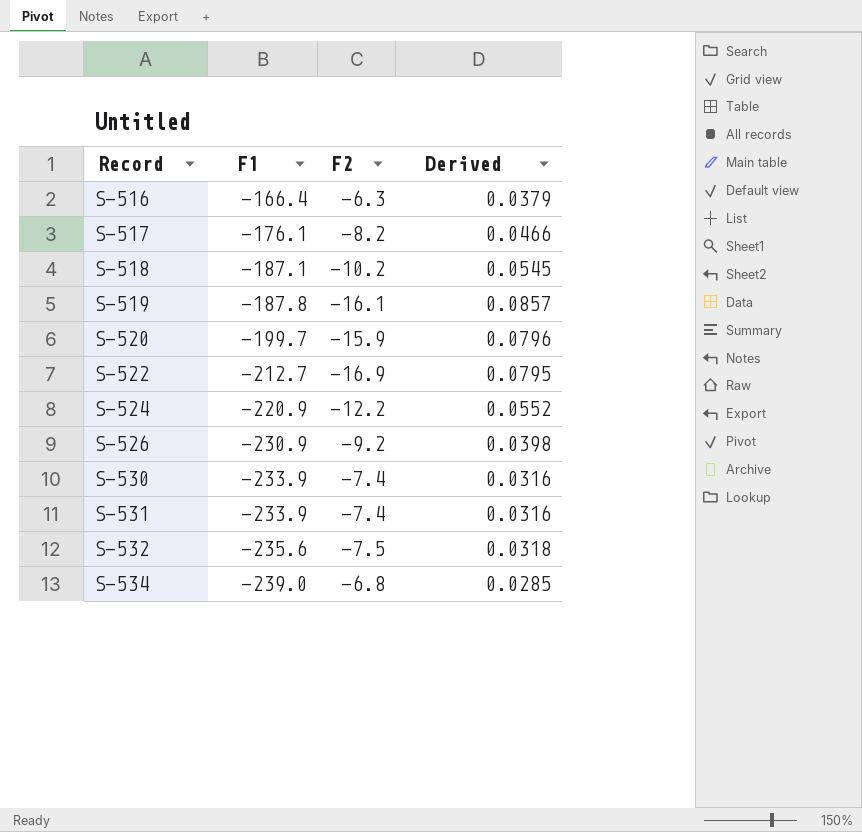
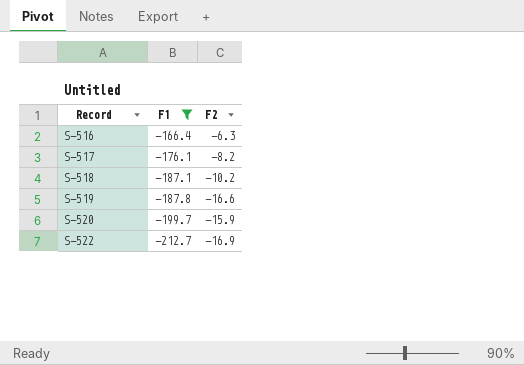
filter: none -> F1 >= -212.7
column Derived | formula: [F2] / [F1] -> none
S-519 | F2: -16.1 -> -16.6

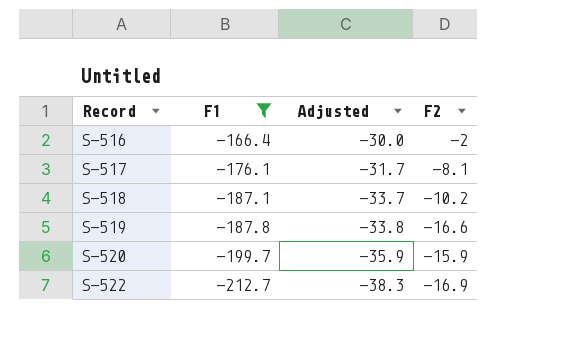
column Adjusted | formula: none -> [F1] * 0.18
S-516 | F2: -6.3 -> -2
S-517 | F2: -8.2 -> -8.1

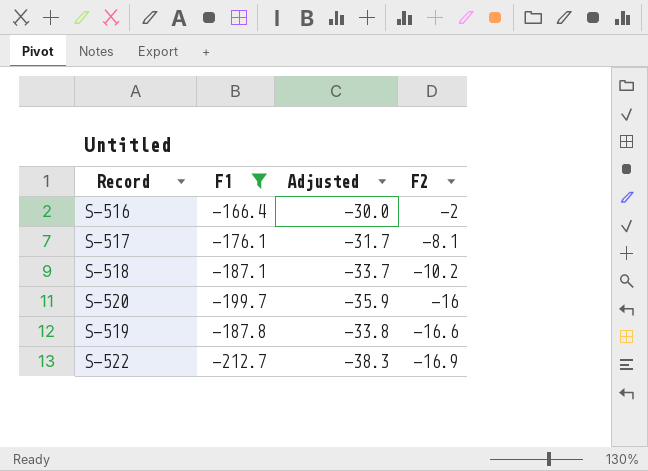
row order: Record ascending -> F2 descending
S-520 | F2: -15.9 -> -16

